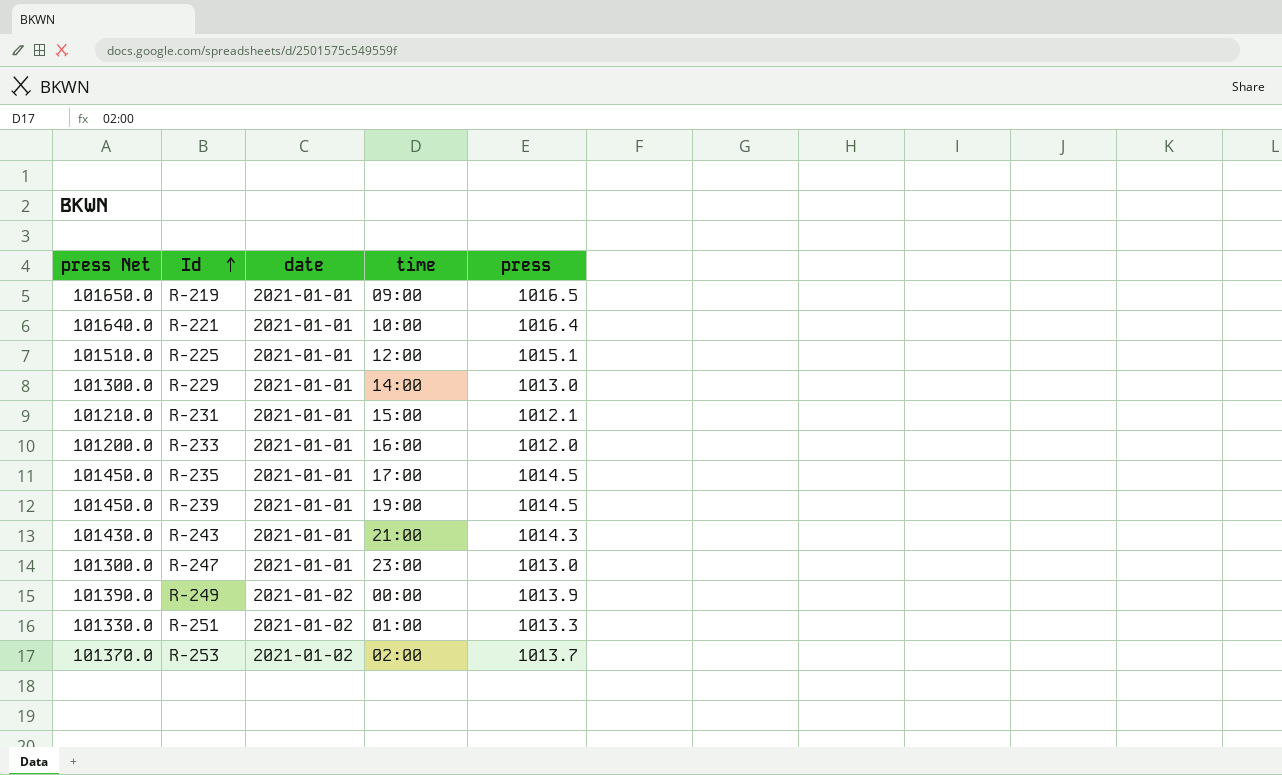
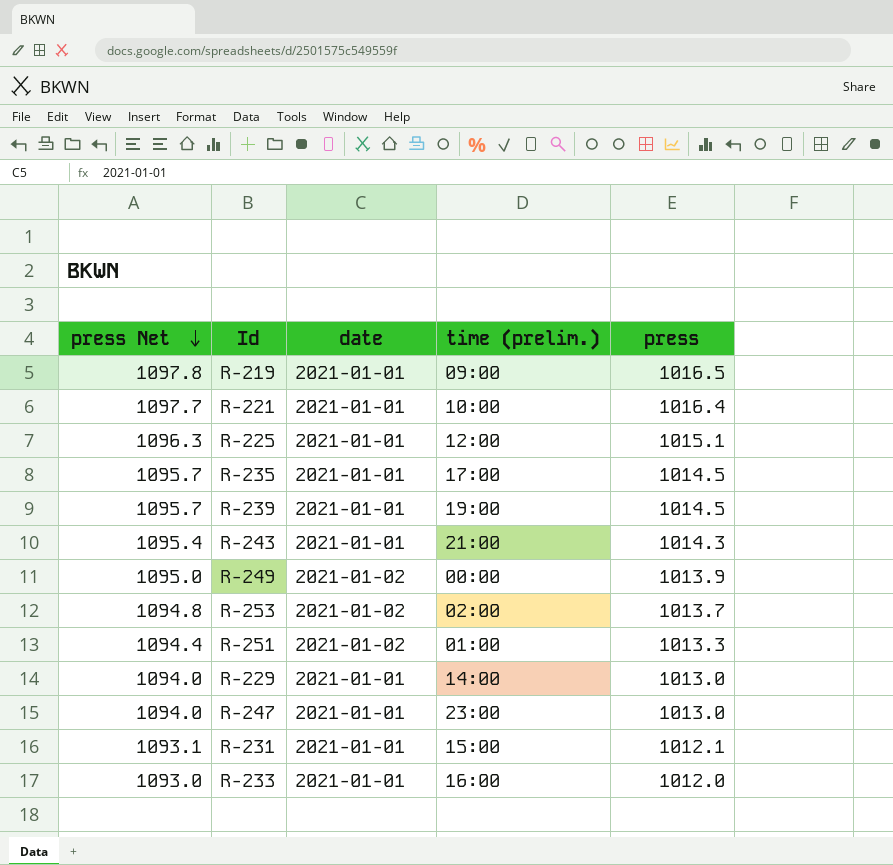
row order: Id ascending -> press Net descending
column press Net | formula: [press] * 100 -> [press] * 1.08
column name: time -> time (prelim.)

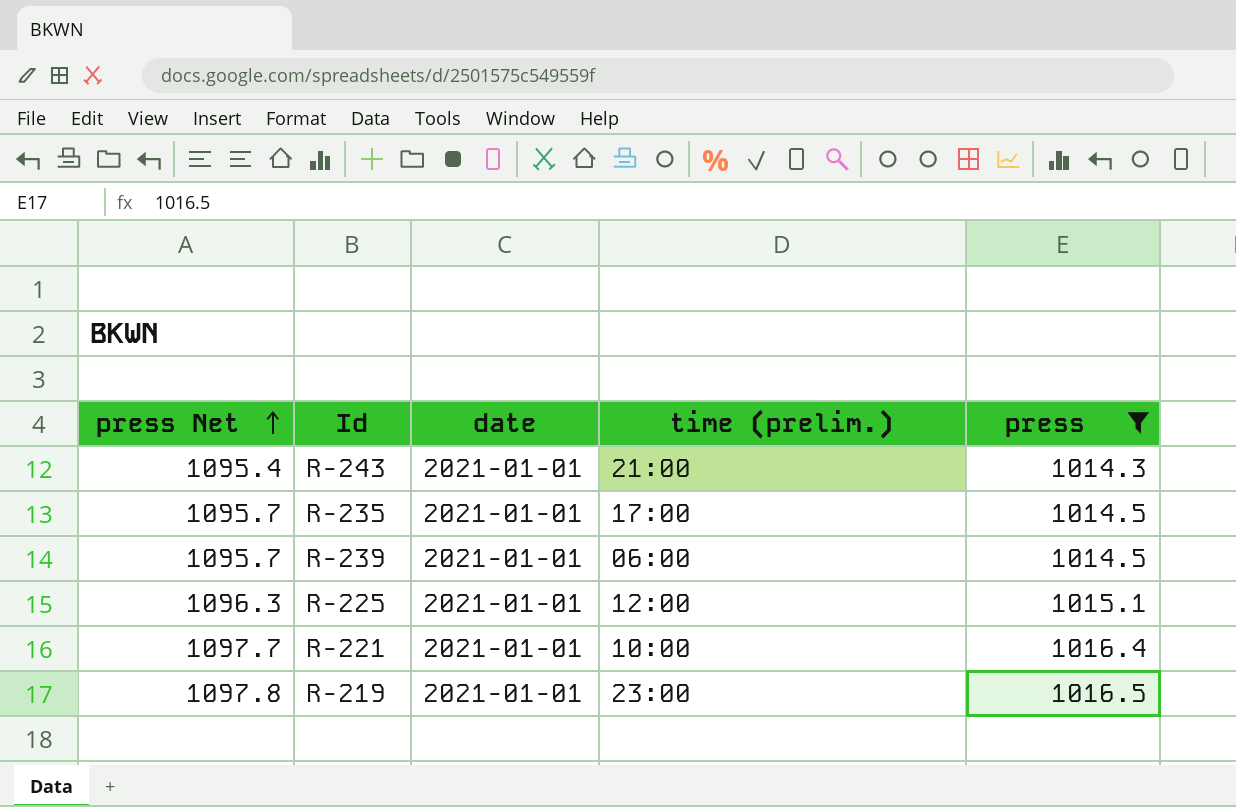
filter: none -> press >= 1014.3
row order: press Net descending -> press Net ascending
R-239 | time (prelim.): 19:00 -> 06:00
R-219 | time (prelim.): 09:00 -> 23:00

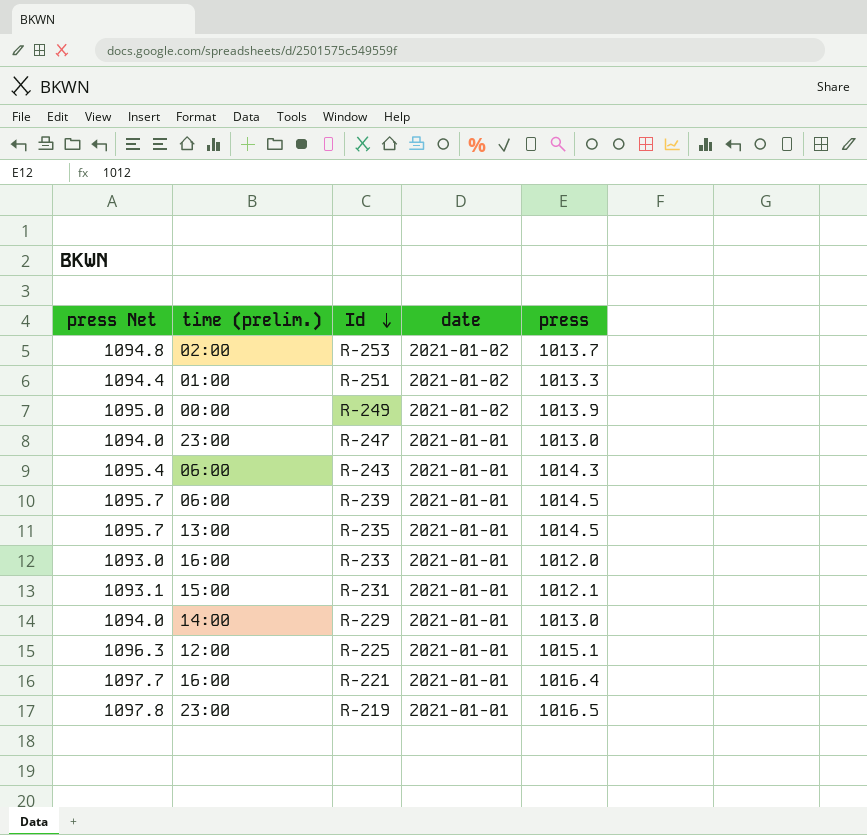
filter: press >= 1014.3 -> none
row order: press Net ascending -> Id descending
column time (prelim.) | position: 4 -> 2
R-243 | time (prelim.): 21:00 -> 06:00
R-235 | time (prelim.): 17:00 -> 13:00
R-221 | time (prelim.): 10:00 -> 16:00

